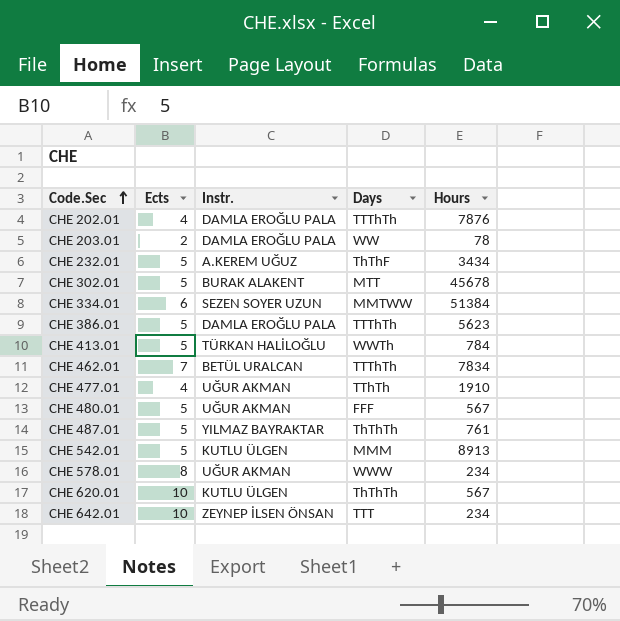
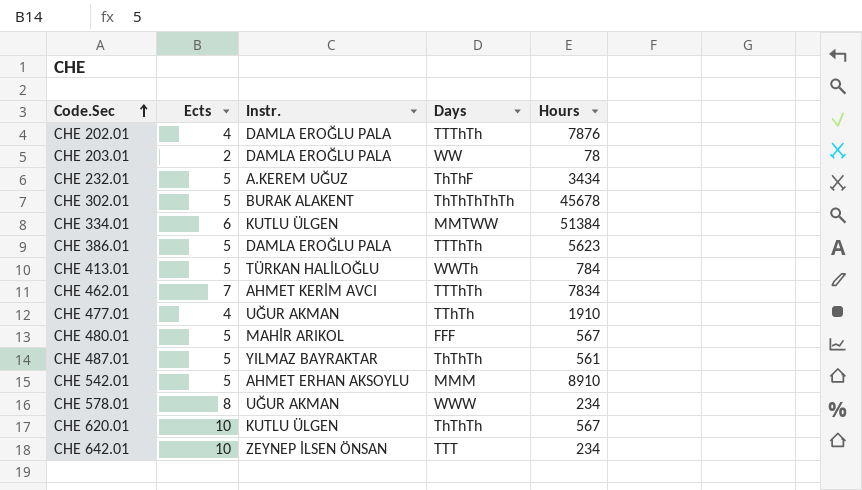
CHE 302.01 | Days: MTT -> ThThThThTh
CHE 334.01 | Instr.: SEZEN SOYER UZUN -> KUTLU ÜLGEN
CHE 462.01 | Instr.: BETÜL URALCAN -> AHMET KERİM AVCI
CHE 480.01 | Instr.: UĞUR AKMAN -> MAHİR ARIKOL
CHE 487.01 | Hours: 761 -> 561
CHE 542.01 | Instr.: KUTLU ÜLGEN -> AHMET ERHAN AKSOYLU
CHE 542.01 | Hours: 8913 -> 8910

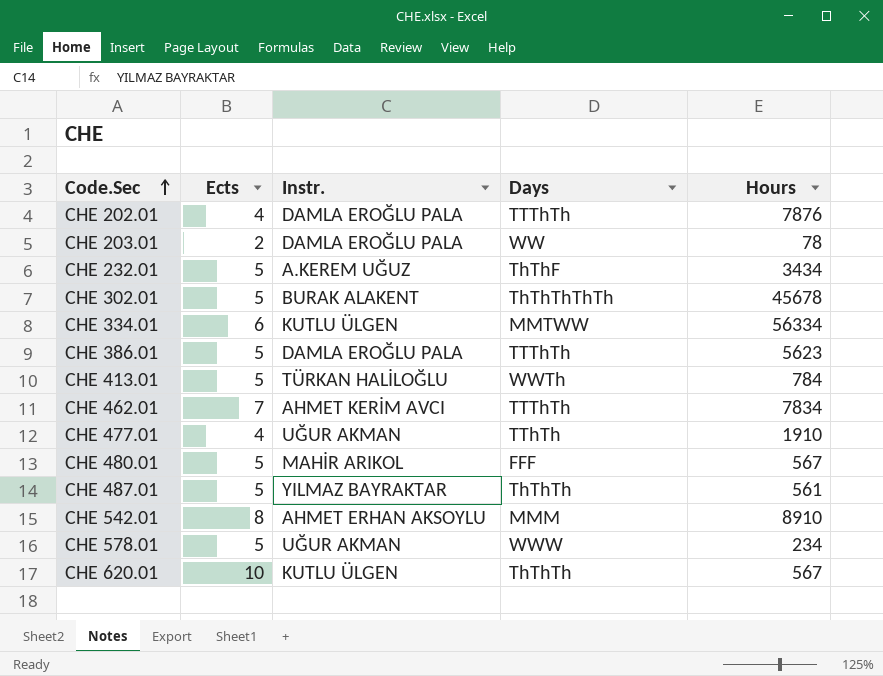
row CHE 642.01: 10 | ZEYNEP İLSEN ÖNSAN | TTT | 234 -> none
CHE 334.01 | Hours: 51384 -> 56334
CHE 542.01 | Ects: 5 -> 8
CHE 578.01 | Ects: 8 -> 5

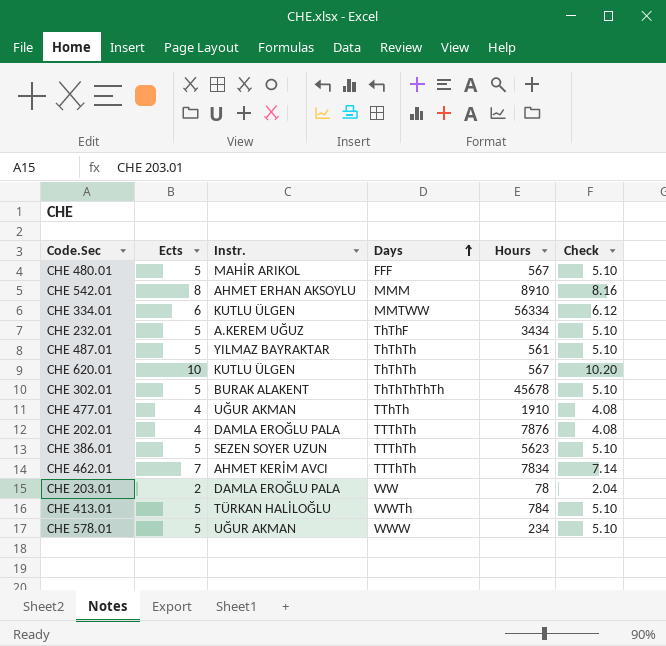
row order: Code.Sec ascending -> Days ascending
column Check | formula: none -> [Ects] * 1.02
CHE 386.01 | Instr.: DAMLA EROĞLU PALA -> SEZEN SOYER UZUN

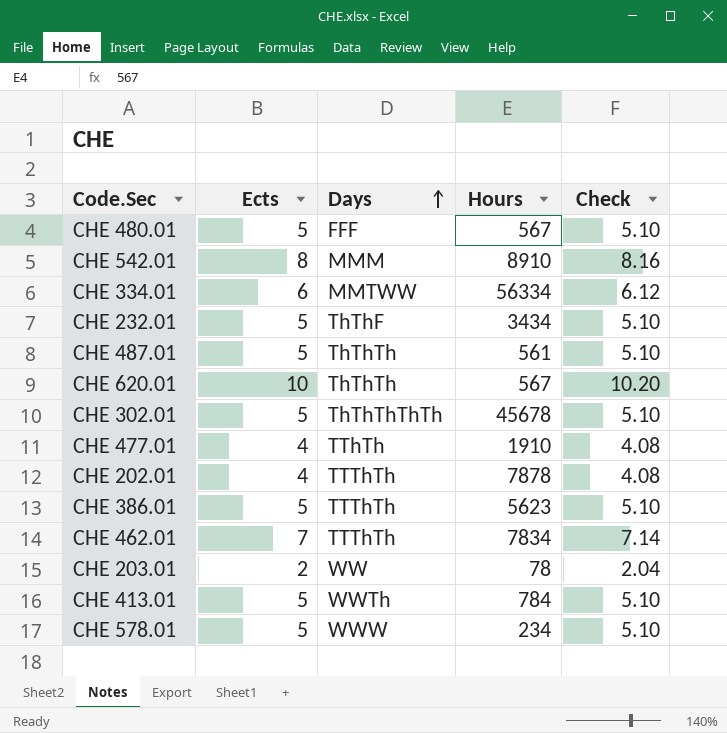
column Instr. | position: 3 -> none
CHE 202.01 | Hours: 7876 -> 7878

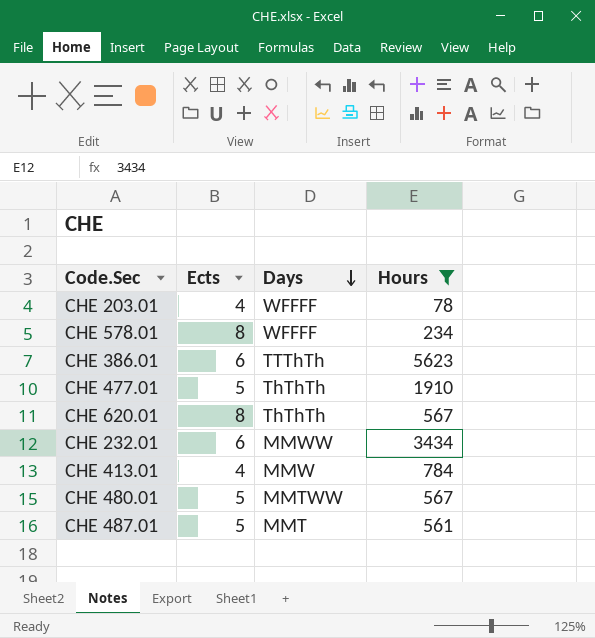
filter: none -> Hours <= 5623
row order: Days ascending -> Days descending
column Check | formula: [Ects] * 1.02 -> none
CHE 203.01 | Ects: 2 -> 4
CHE 203.01 | Days: WW -> WFFFF
CHE 578.01 | Ects: 5 -> 8
CHE 578.01 | Days: WWW -> WFFFF
CHE 386.01 | Ects: 5 -> 6
CHE 477.01 | Ects: 4 -> 5
CHE 477.01 | Days: TThTh -> ThThTh
CHE 620.01 | Ects: 10 -> 8
CHE 232.01 | Ects: 5 -> 6
CHE 232.01 | Days: ThThF -> MMWW
CHE 413.01 | Ects: 5 -> 4
CHE 413.01 | Days: WWTh -> MMW
CHE 480.01 | Days: FFF -> MMTWW
CHE 487.01 | Days: ThThTh -> MMT

